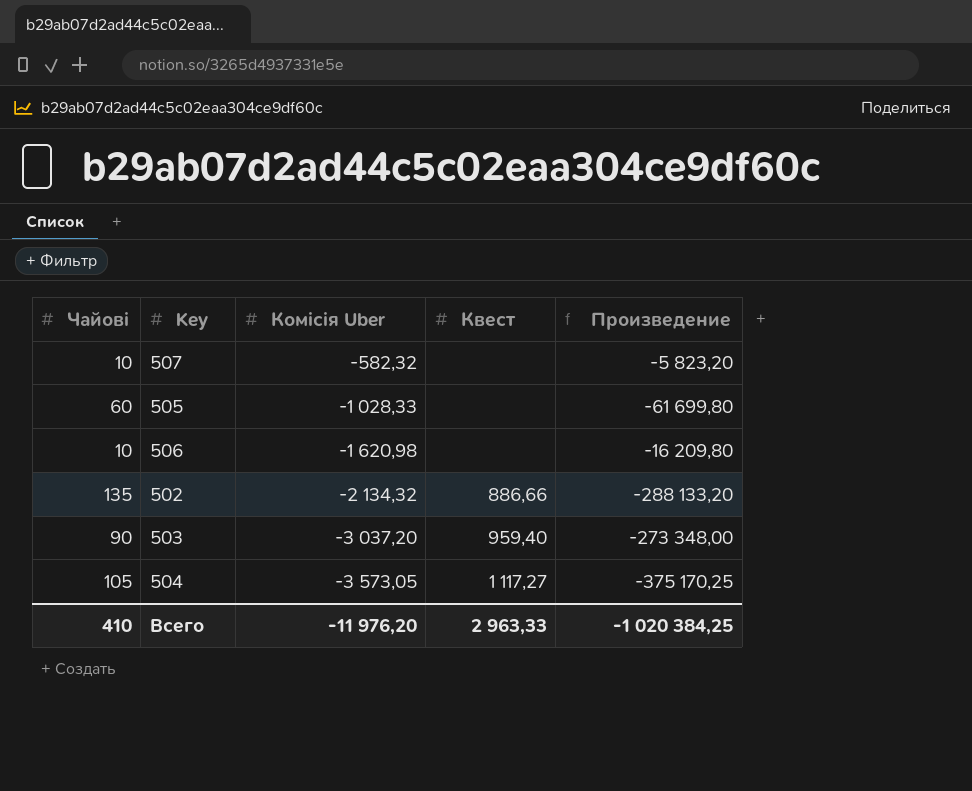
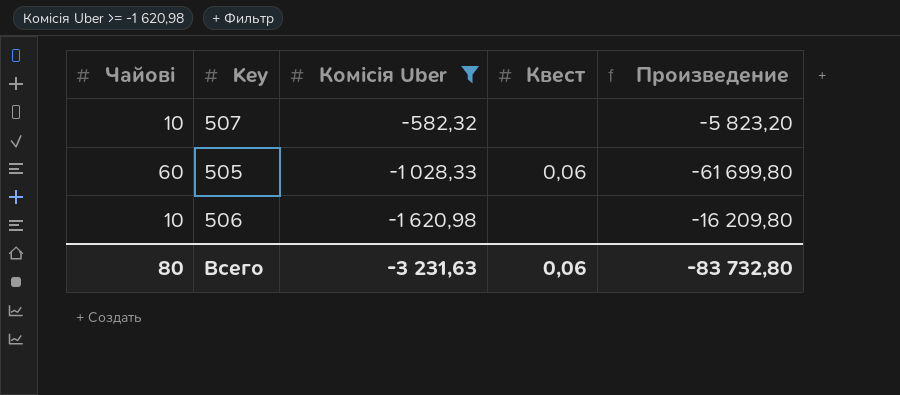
filter: none -> Комісія Uber >= -1 620,98
505 | Квест: none -> 0,06
Всего | Чайові: 410 -> 80
Всего | Комісія Uber: -11 976,20 -> -3 231,63
Всего | Квест: 2 963,33 -> 0,06
Всего | Произведение: -1 020 384,25 -> -83 732,80

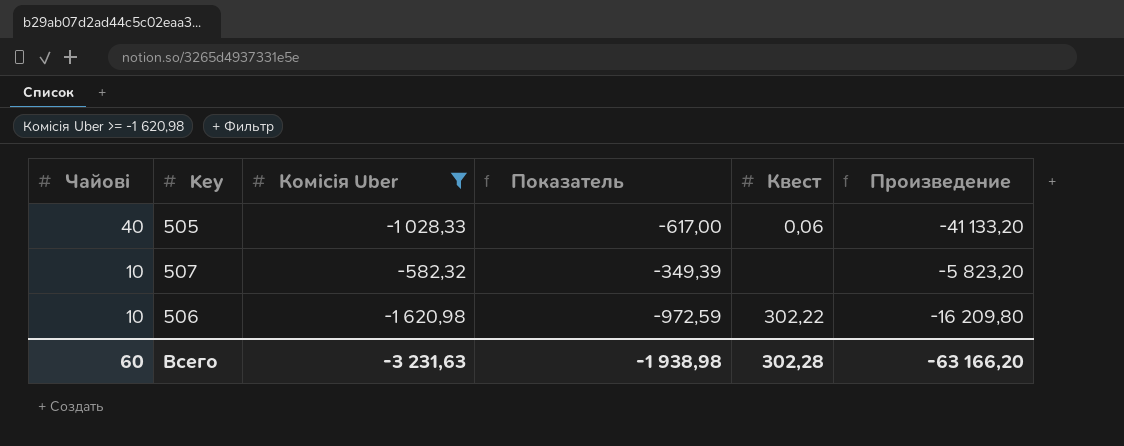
row order: Комісія Uber descending -> Чайові descending
column Показатель | formula: none -> [Комісія Uber] * 0,6
505 | Чайові: 60 -> 40
505 | Произведение: -61 699,80 -> -41 133,20
506 | Квест: none -> 302,22
Всего | Чайові: 80 -> 60
Всего | Квест: 0,06 -> 302,28
Всего | Произведение: -83 732,80 -> -63 166,20

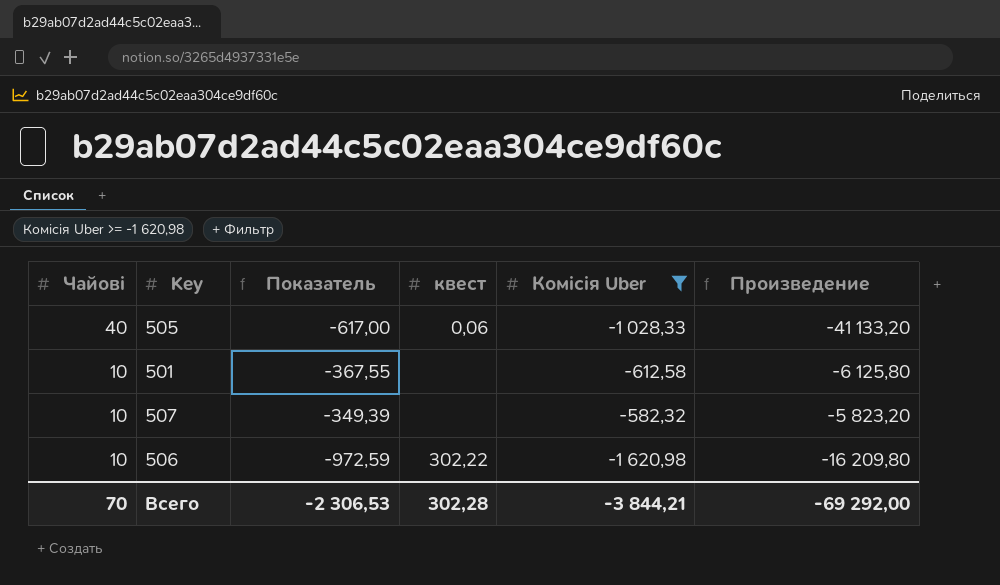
column name: Квест -> квест
column Комісія Uber | position: 3 -> 5
row 501: none -> 10 | -367,55 | none | -612,58 | -6 125,80
Всего | Чайові: 60 -> 70
Всего | Показатель: -1 938,98 -> -2 306,53
Всего | Комісія Uber: -3 231,63 -> -3 844,21
Всего | Произведение: -63 166,20 -> -69 292,00

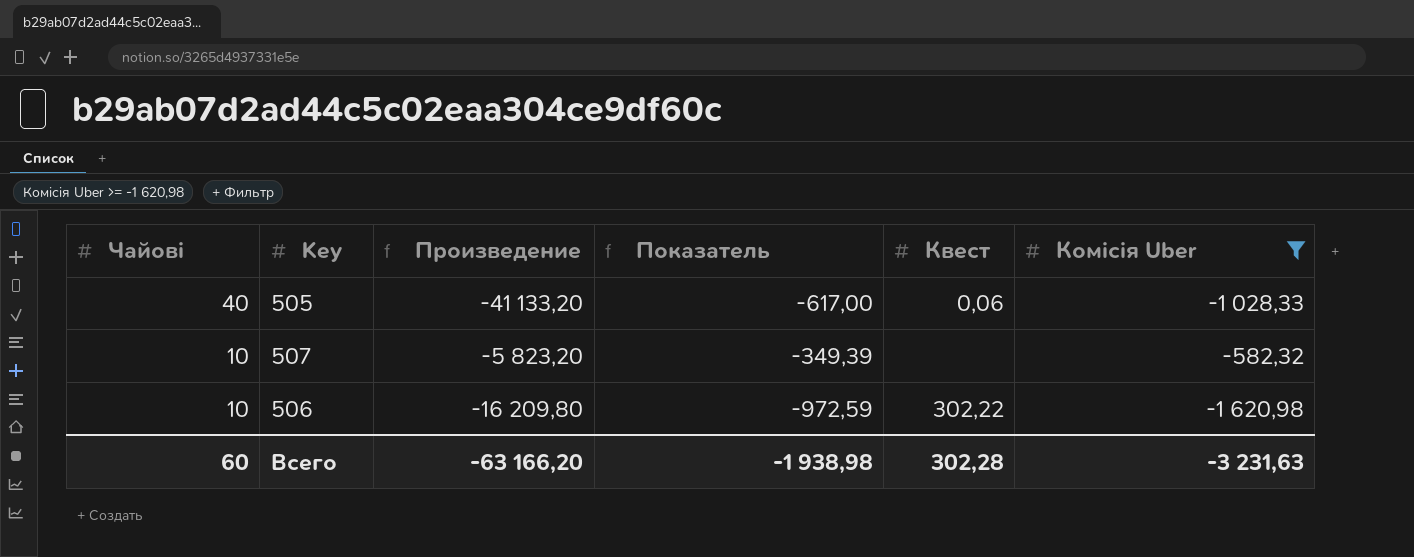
column Произведение | position: 6 -> 3
column name: квест -> Квест
row 501: 10 | -367,55 | none | -612,58 | -6 125,80 -> none
Всего | Чайові: 70 -> 60
Всего | Произведение: -69 292,00 -> -63 166,20
Всего | Показатель: -2 306,53 -> -1 938,98
Всего | Комісія Uber: -3 844,21 -> -3 231,63

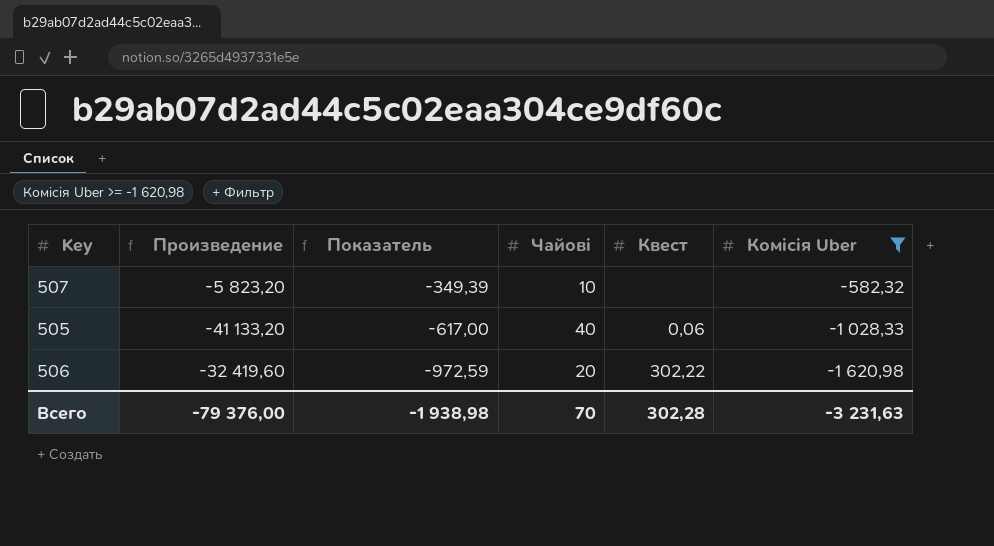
row order: Чайові descending -> Показатель descending
column Чайові | position: 1 -> 4
506 | Произведение: -16 209,80 -> -32 419,60
506 | Чайові: 10 -> 20
Всего | Произведение: -63 166,20 -> -79 376,00
Всего | Чайові: 60 -> 70

